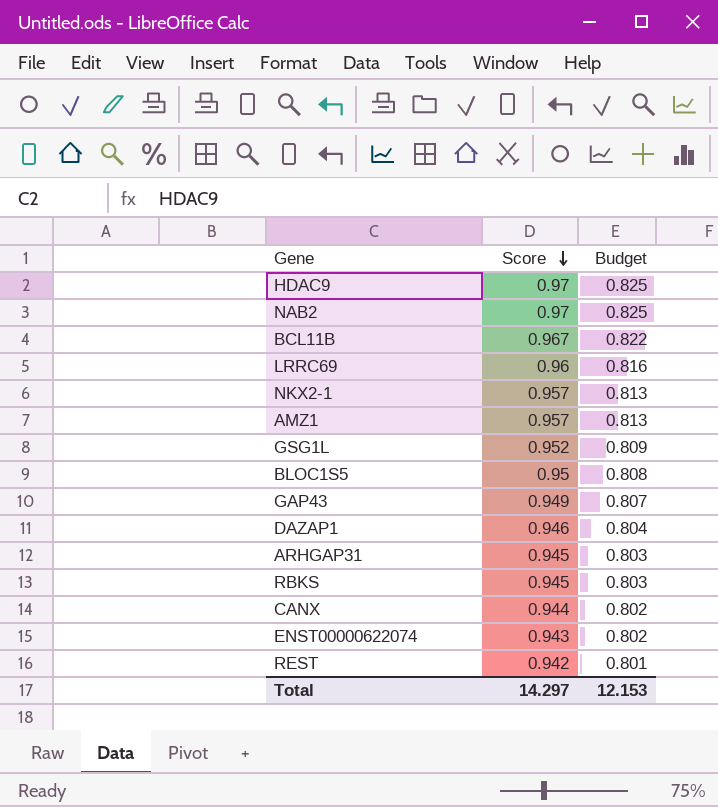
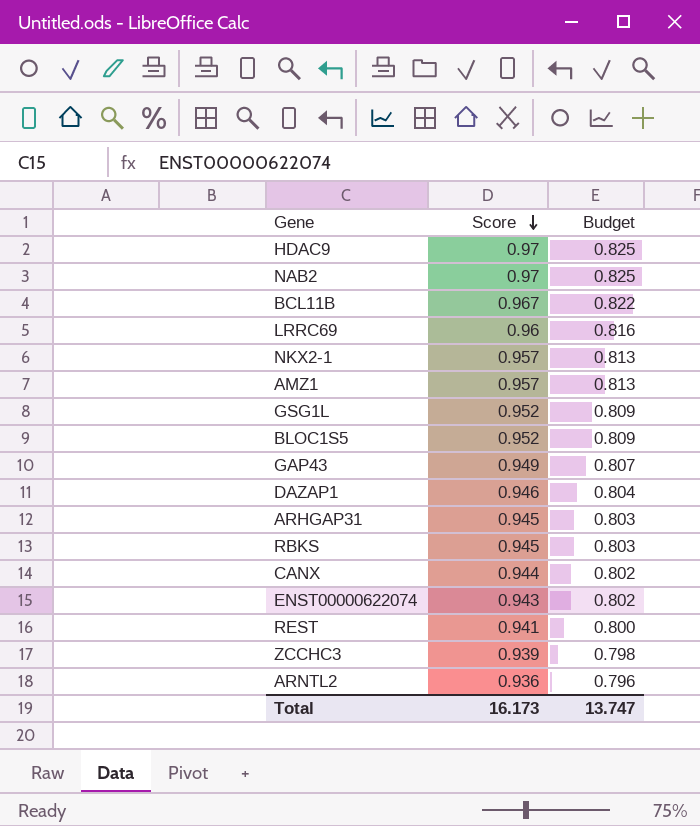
BLOC1S5 | Score: 0.95 -> 0.952
BLOC1S5 | Budget: 0.808 -> 0.809
REST | Score: 0.942 -> 0.941
REST | Budget: 0.801 -> 0.800
row ZCCHC3: none -> 0.939 | 0.798
row ARNTL2: none -> 0.936 | 0.796
Total | Score: 14.297 -> 16.173
Total | Budget: 12.153 -> 13.747

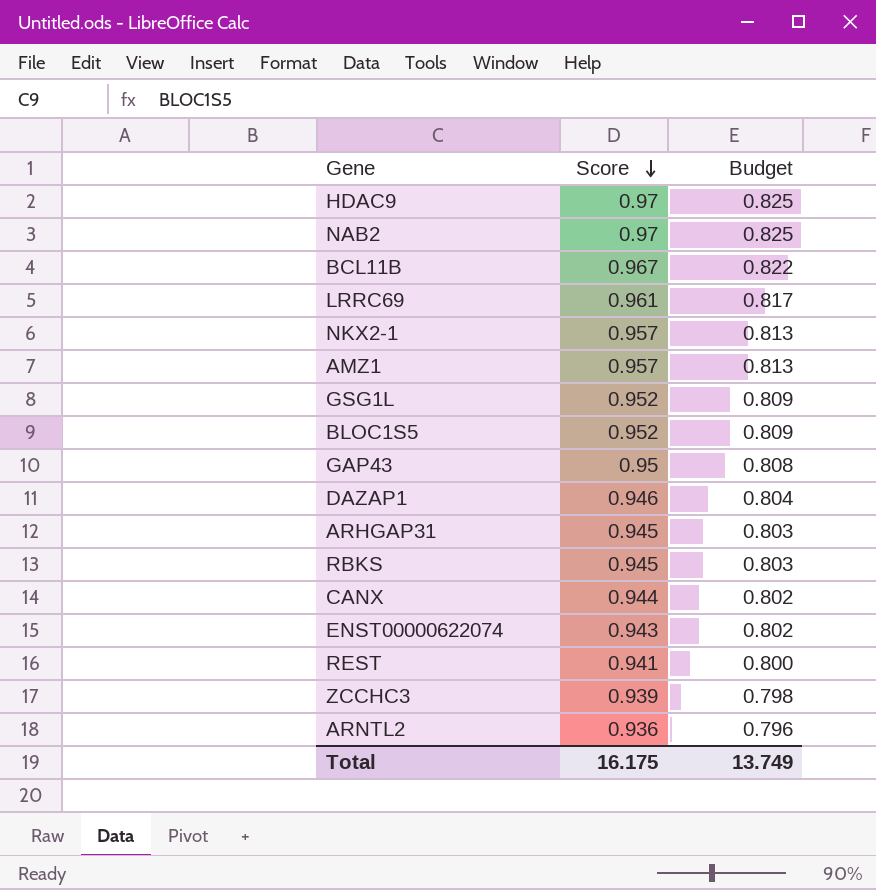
LRRC69 | Score: 0.96 -> 0.961
LRRC69 | Budget: 0.816 -> 0.817
GAP43 | Score: 0.949 -> 0.95
GAP43 | Budget: 0.807 -> 0.808
Total | Score: 16.173 -> 16.175
Total | Budget: 13.747 -> 13.749

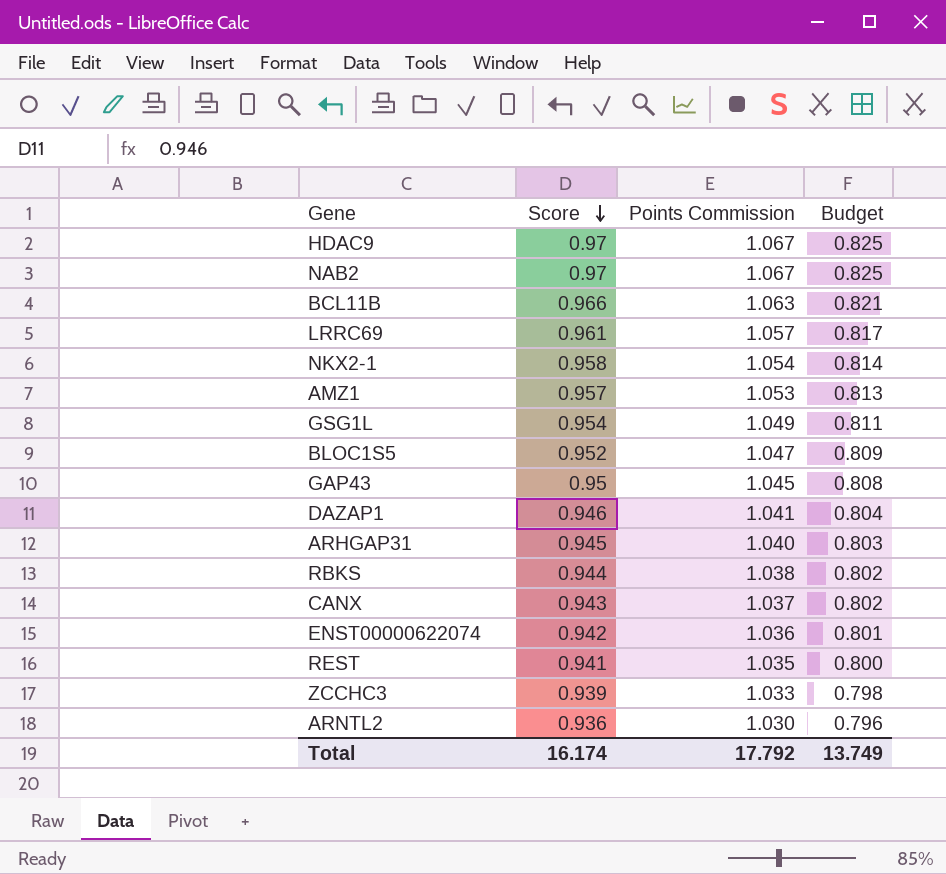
column Points Commission | formula: none -> [Score] * 1.1
BCL11B | Score: 0.967 -> 0.966
BCL11B | Budget: 0.822 -> 0.821
NKX2-1 | Score: 0.957 -> 0.958
NKX2-1 | Budget: 0.813 -> 0.814
GSG1L | Score: 0.952 -> 0.954
GSG1L | Budget: 0.809 -> 0.811
RBKS | Score: 0.945 -> 0.944
RBKS | Budget: 0.803 -> 0.802
CANX | Score: 0.944 -> 0.943
ENST00000622074 | Score: 0.943 -> 0.942
ENST00000622074 | Budget: 0.802 -> 0.801
Total | Score: 16.175 -> 16.174

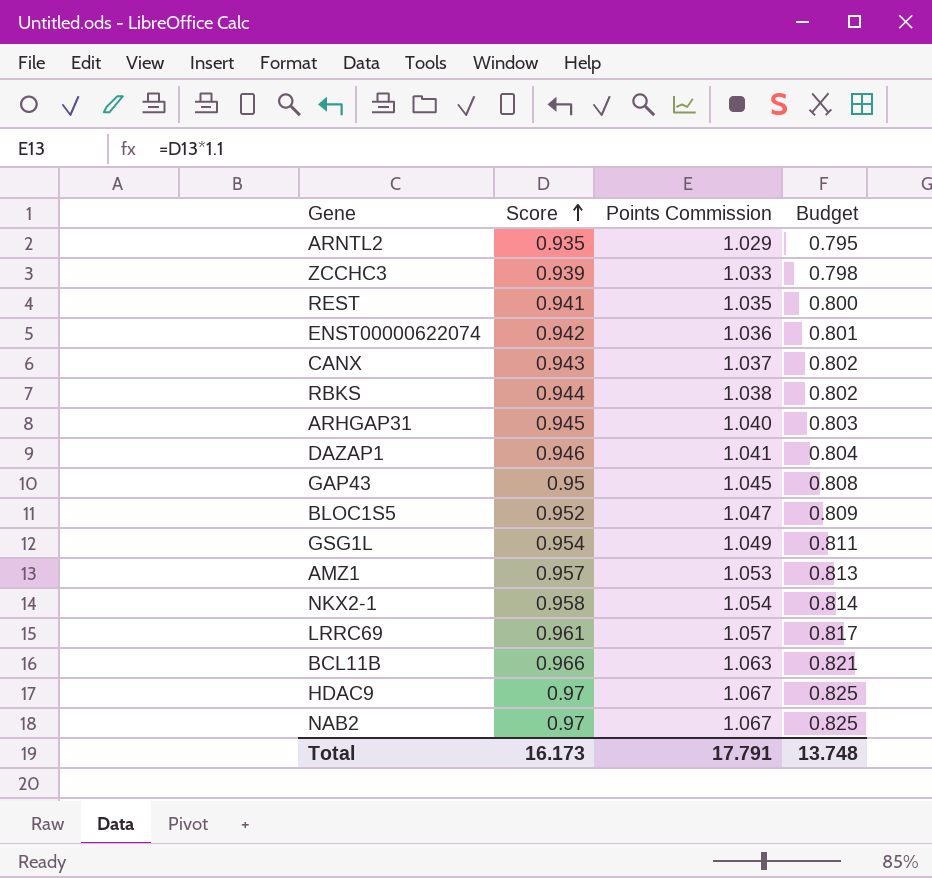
row order: Score descending -> Score ascending
ARNTL2 | Score: 0.936 -> 0.935
ARNTL2 | Points Commission: 1.030 -> 1.029
ARNTL2 | Budget: 0.796 -> 0.795
Total | Score: 16.174 -> 16.173
Total | Points Commission: 17.792 -> 17.791
Total | Budget: 13.749 -> 13.748

